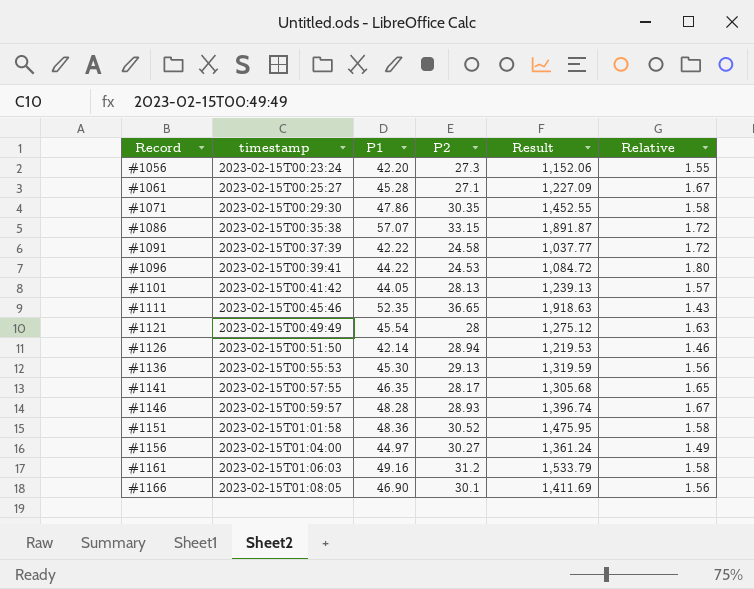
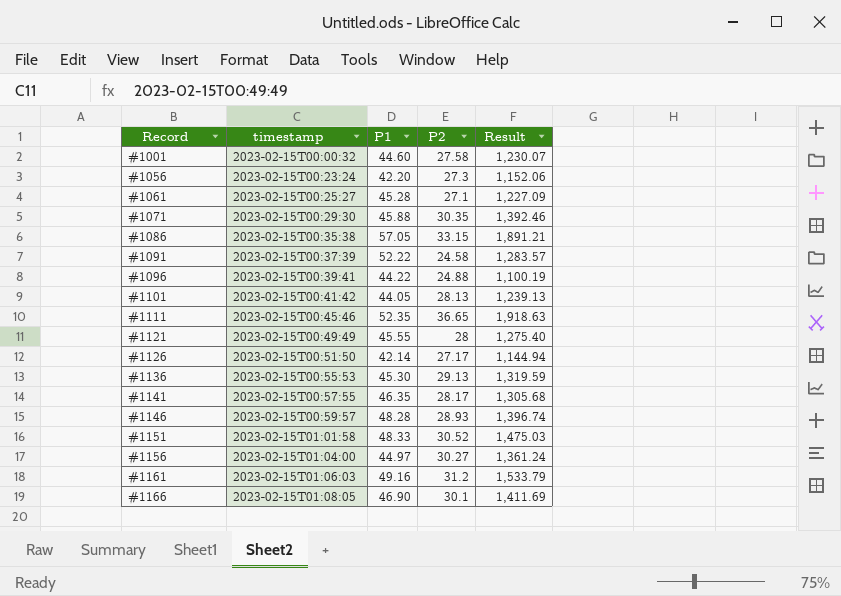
column Relative | formula: [P1] / [P2] -> none
row #1001: none -> 2023-02-15T00:00:32 | 44.60 | 27.58 | 1,230.07
#1071 | P1: 47.86 -> 45.88
#1071 | Result: 1,452.55 -> 1,392.46
#1086 | P1: 57.07 -> 57.05
#1086 | Result: 1,891.87 -> 1,891.21
#1091 | P1: 42.22 -> 52.22
#1091 | Result: 1,037.77 -> 1,283.57
#1096 | P2: 24.53 -> 24.88
#1096 | Result: 1,084.72 -> 1,100.19
#1121 | P1: 45.54 -> 45.55
#1121 | Result: 1,275.12 -> 1,275.40
#1126 | P2: 28.94 -> 27.17
#1126 | Result: 1,219.53 -> 1,144.94
#1151 | P1: 48.36 -> 48.33
#1151 | Result: 1,475.95 -> 1,475.03

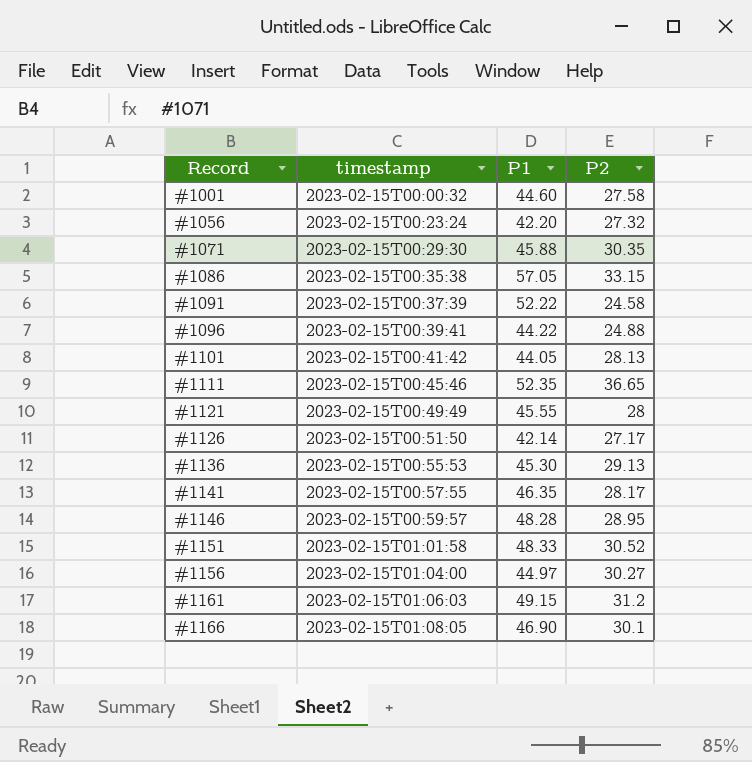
column Result | formula: [P1] * [P2] -> none
row #1061: 2023-02-15T00:25:27 | 45.28 | 27.1 | 1,227.09 -> none
#1056 | P2: 27.3 -> 27.32
#1146 | P2: 28.93 -> 28.95
#1161 | P1: 49.16 -> 49.15

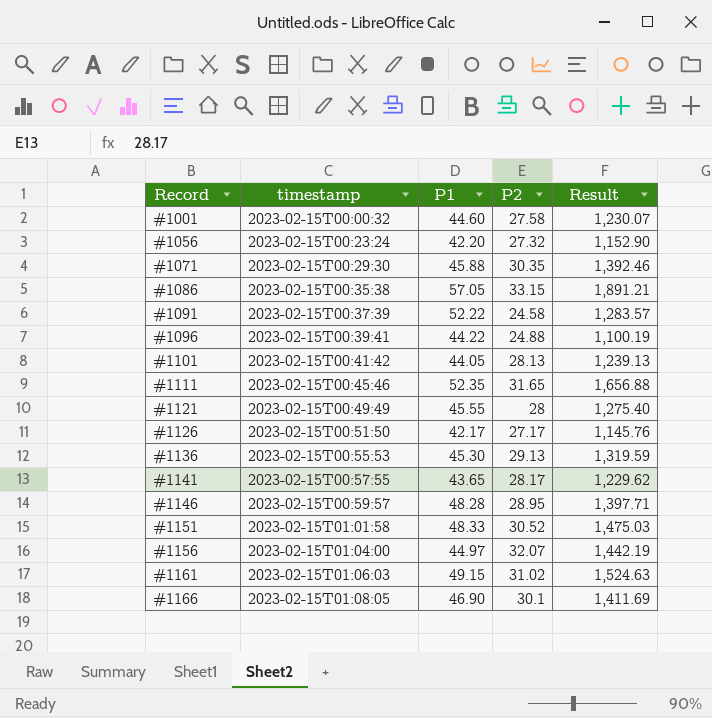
column Result | formula: none -> [P1] * [P2]
#1111 | P2: 36.65 -> 31.65
#1126 | P1: 42.14 -> 42.17
#1141 | P1: 46.35 -> 43.65
#1156 | P2: 30.27 -> 32.07
#1161 | P2: 31.2 -> 31.02

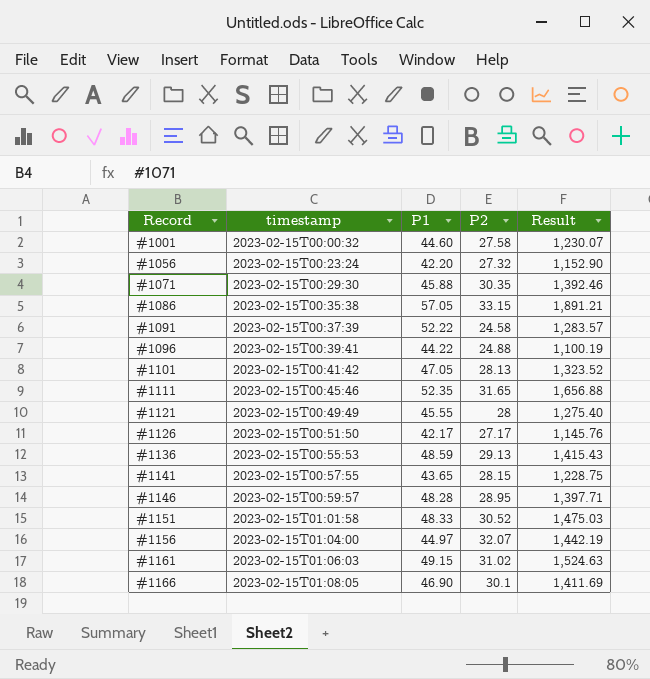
#1101 | P1: 44.05 -> 47.05
#1101 | Result: 1,239.13 -> 1,323.52
#1136 | P1: 45.30 -> 48.59
#1136 | Result: 1,319.59 -> 1,415.43
#1141 | P2: 28.17 -> 28.15
#1141 | Result: 1,229.62 -> 1,228.75

